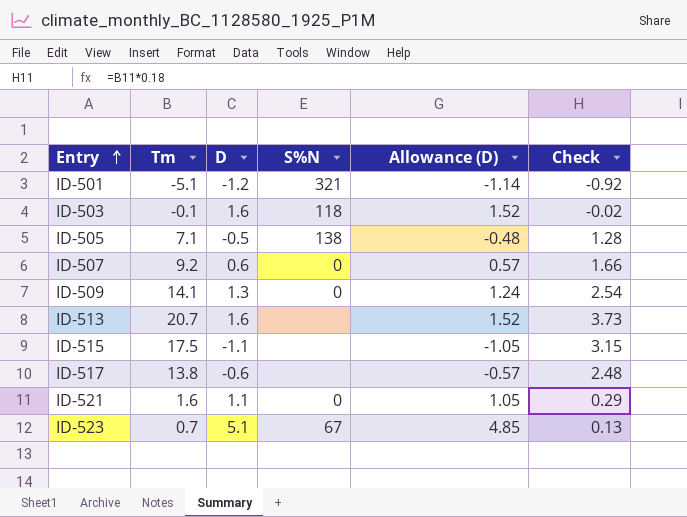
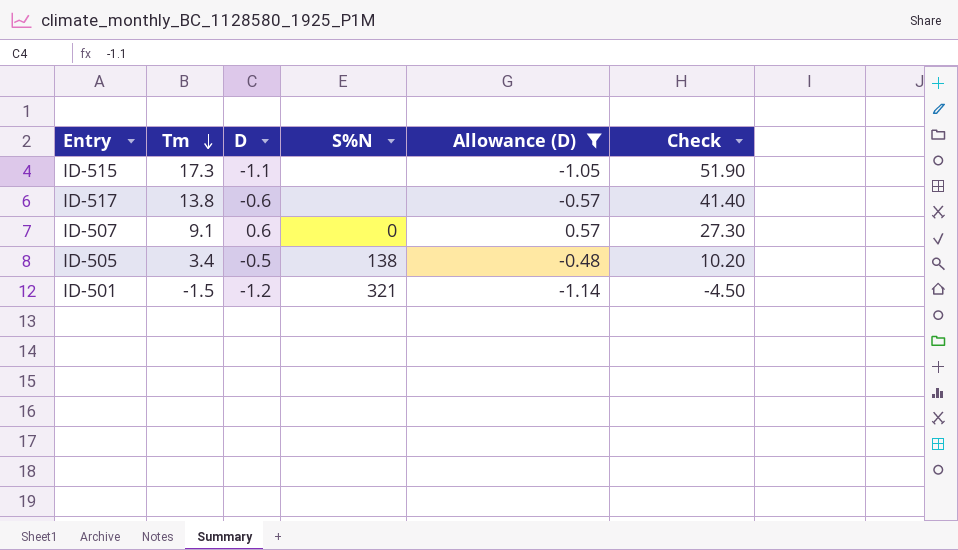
filter: none -> Allowance (D) <= 0.57
row order: Entry ascending -> Tm descending
column Check | formula: [Tm] * 0.18 -> [Tm] * 3
ID-515 | Tm: 17.5 -> 17.3
ID-507 | Tm: 9.2 -> 9.1
ID-505 | Tm: 7.1 -> 3.4
ID-501 | Tm: -5.1 -> -1.5

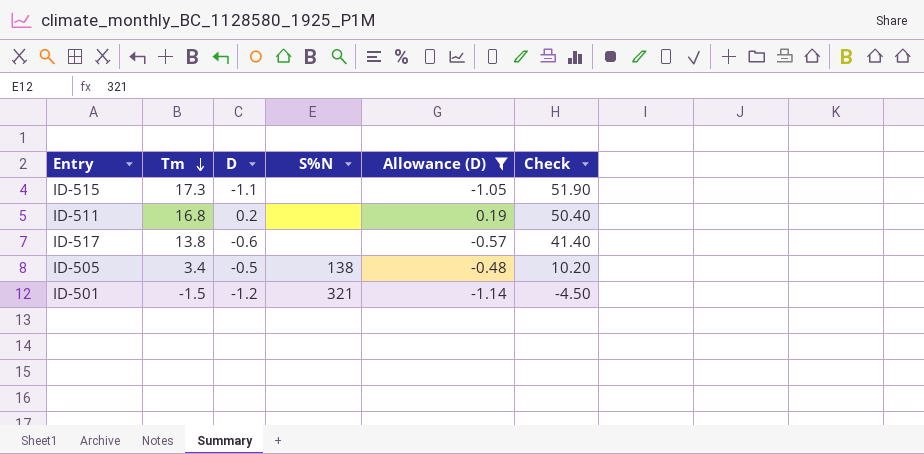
row ID-507: 9.1 | 0.6 | 0 | 0.57 | 27.30 -> none
row ID-511: none -> 16.8 | 0.2 | none | 0.19 | 50.40

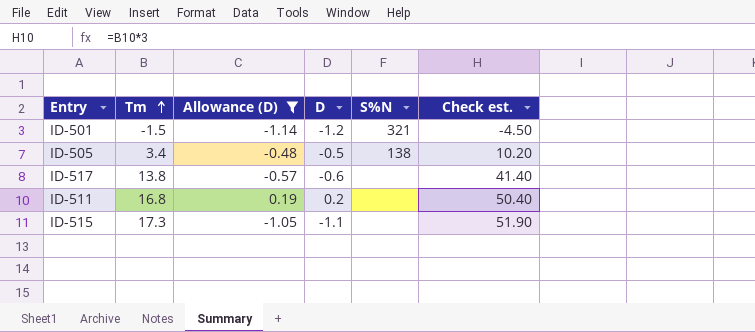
row order: Tm descending -> Tm ascending
column Allowance (D) | position: 5 -> 3
column name: Check -> Check est.

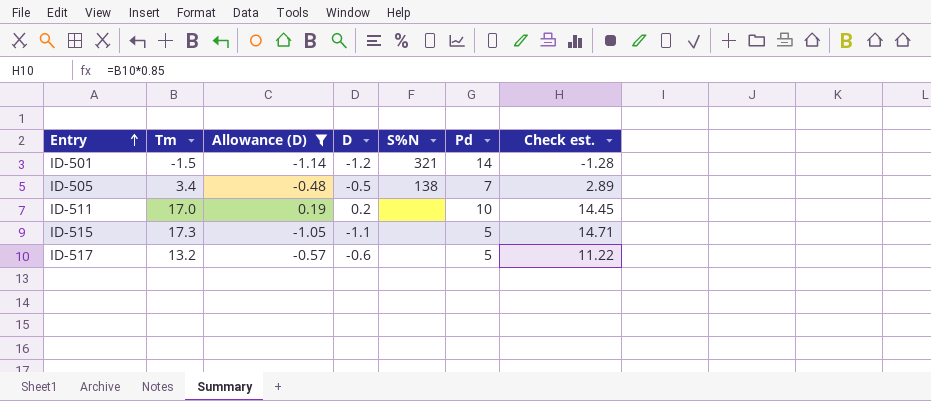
row order: Tm ascending -> Entry ascending
column Pd | position: none -> 6
column Check est. | formula: [Tm] * 3 -> [Tm] * 0.85
ID-511 | Tm: 16.8 -> 17.0
ID-517 | Tm: 13.8 -> 13.2

